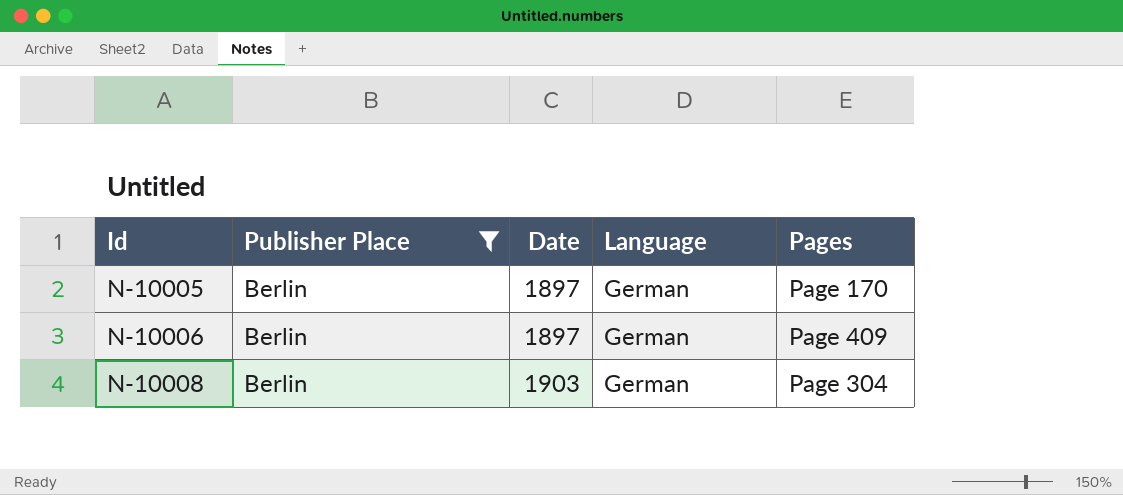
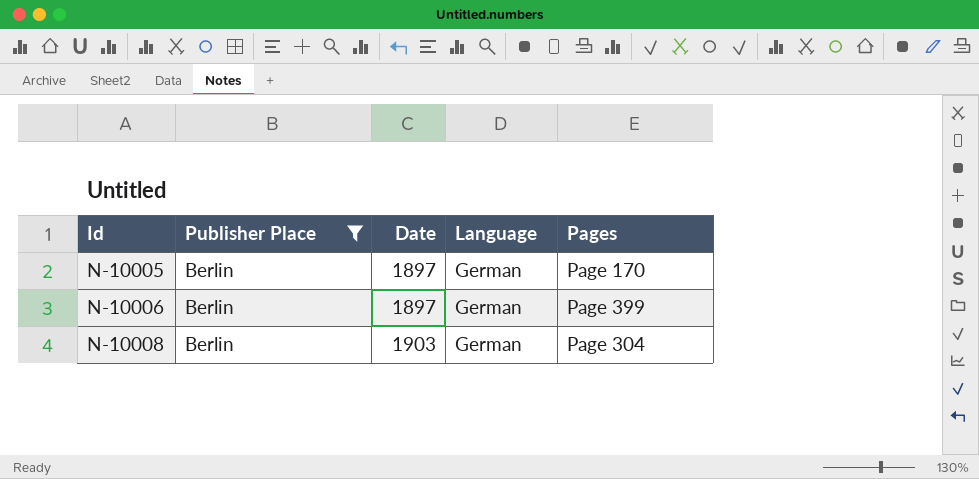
N-10006 | Pages: Page 409 -> Page 399

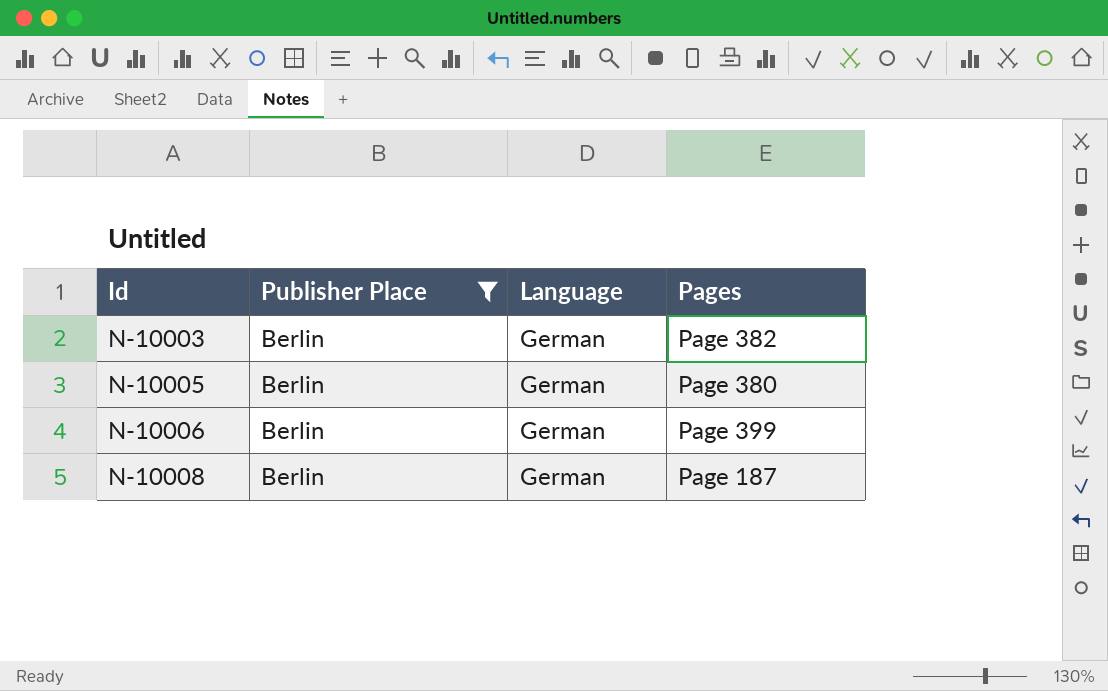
column Date | position: 3 -> none
row N-10003: none -> Berlin | German | Page 382
N-10005 | Pages: Page 170 -> Page 380
N-10008 | Pages: Page 304 -> Page 187

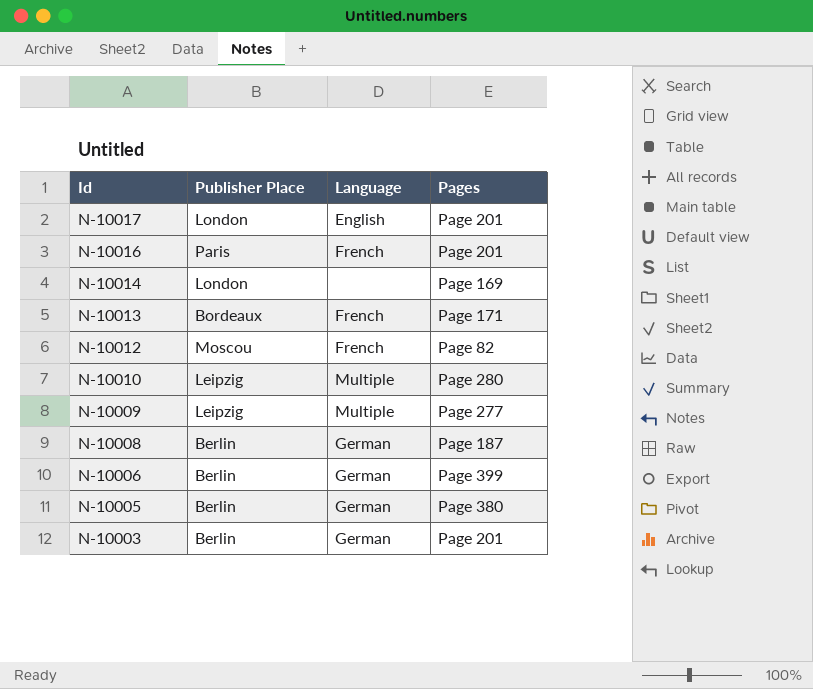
filter: Publisher Place = Berlin -> none
row order: Id ascending -> Id descending
N-10003 | Pages: Page 382 -> Page 201

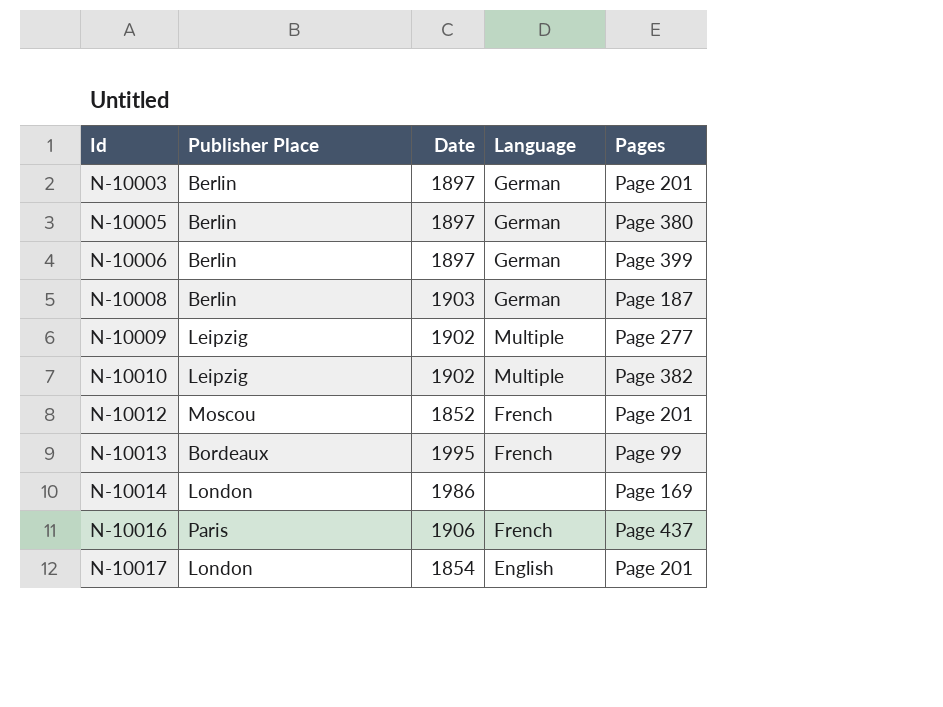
row order: Id descending -> Id ascending
column Date | position: none -> 3
N-10010 | Pages: Page 280 -> Page 382
N-10012 | Pages: Page 82 -> Page 201
N-10013 | Pages: Page 171 -> Page 99
N-10016 | Pages: Page 201 -> Page 437

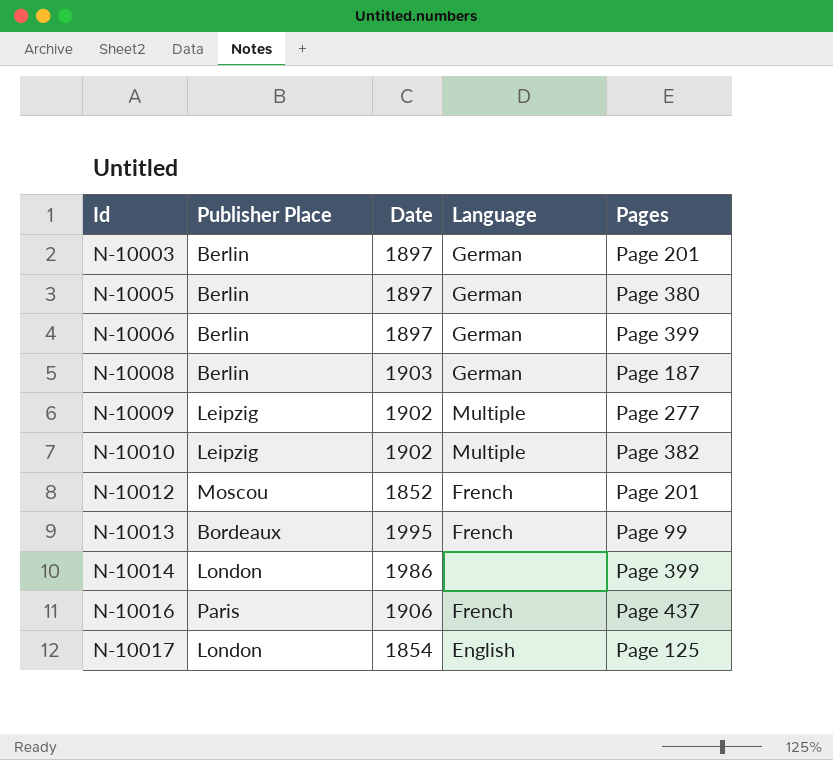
N-10014 | Pages: Page 169 -> Page 399
N-10017 | Pages: Page 201 -> Page 125

